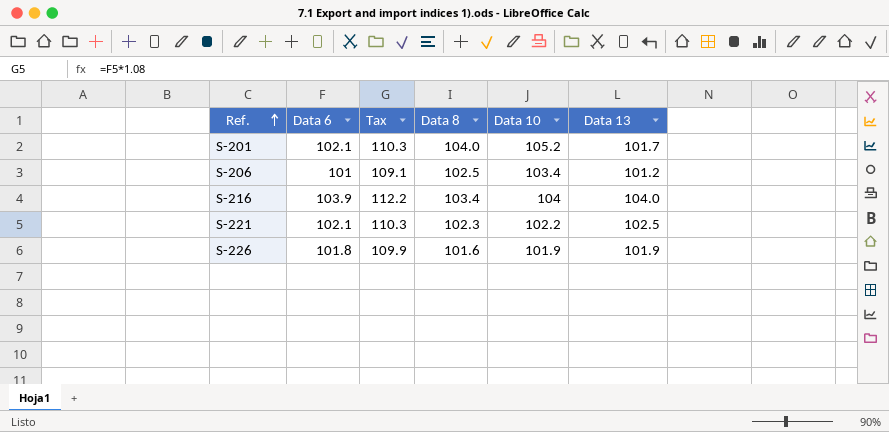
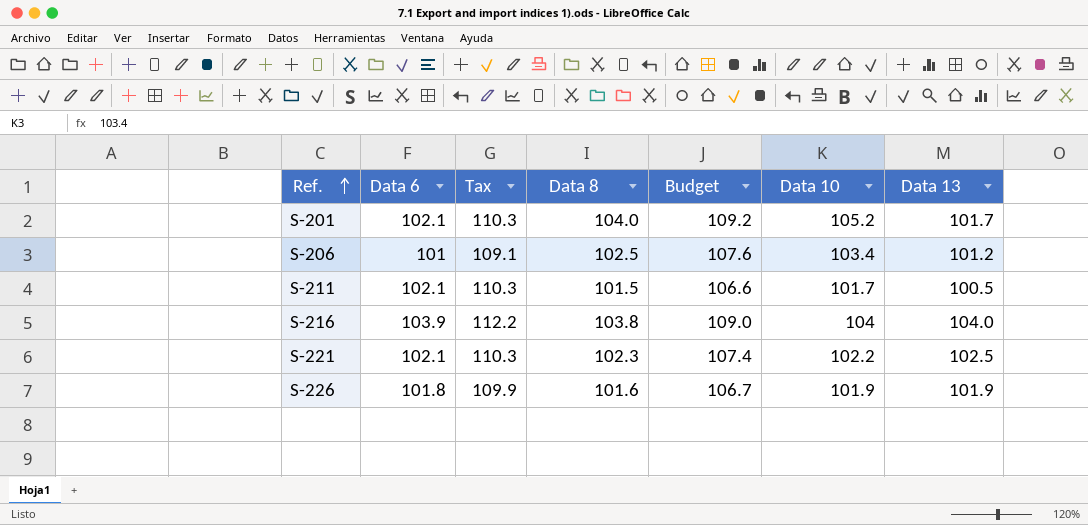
column Budget | formula: none -> [Data 8] * 1.05
row S-211: none -> 102.1 | 110.3 | 101.5 | 106.6 | 101.7 | 100.5
S-216 | Data 8: 103.4 -> 103.8

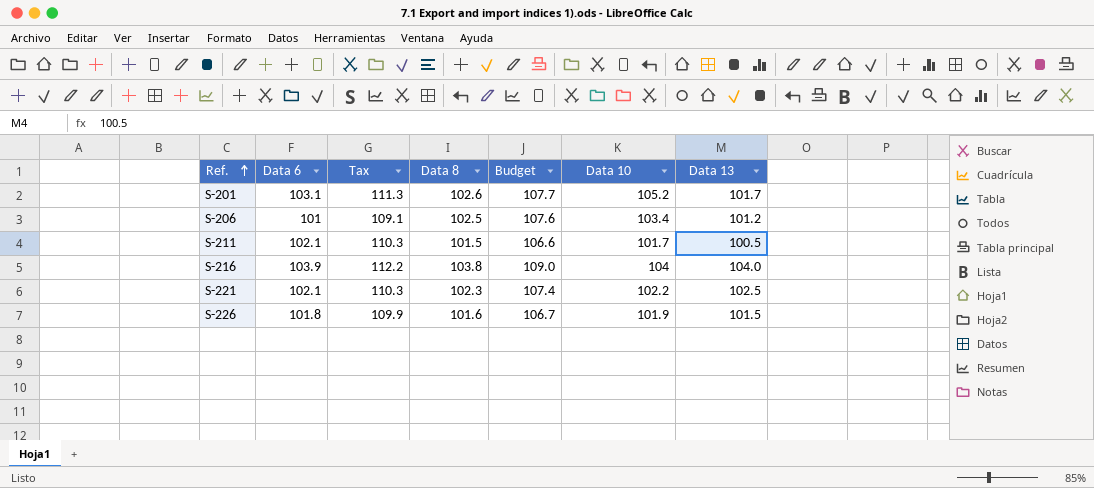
S-201 | Data 6: 102.1 -> 103.1
S-201 | Tax: 110.3 -> 111.3
S-201 | Data 8: 104.0 -> 102.6
S-201 | Budget: 109.2 -> 107.7
S-226 | Data 13: 101.9 -> 101.5

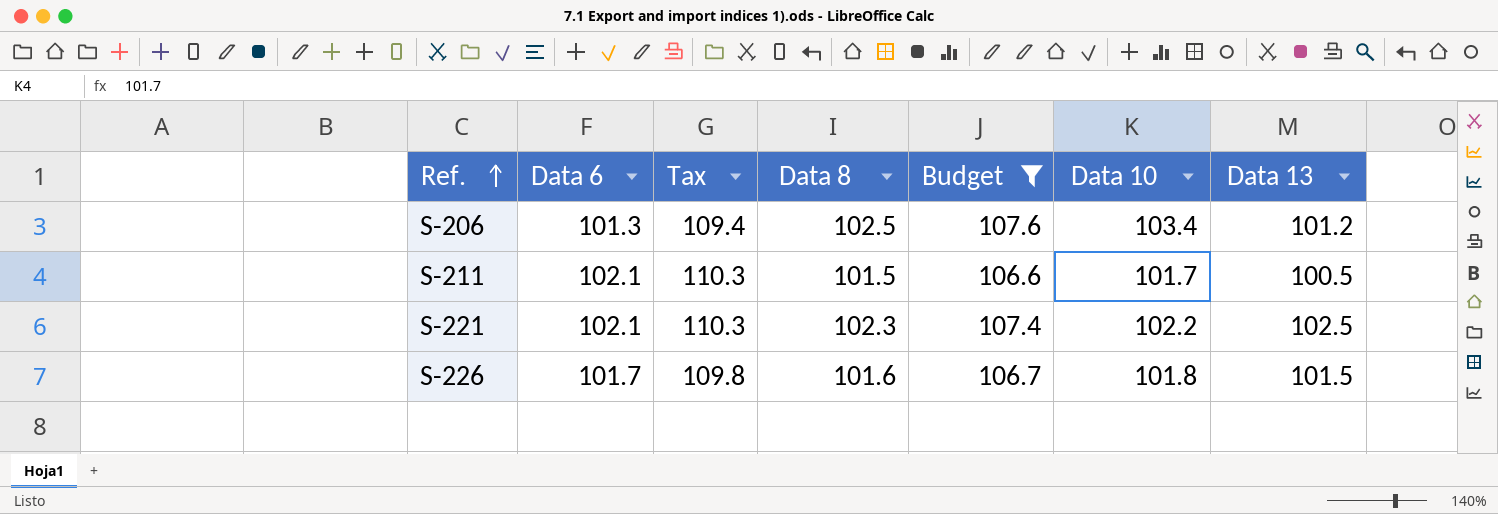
filter: none -> Budget <= 107.6
S-206 | Data 6: 101 -> 101.3
S-206 | Tax: 109.1 -> 109.4
S-226 | Data 6: 101.8 -> 101.7
S-226 | Tax: 109.9 -> 109.8
S-226 | Data 10: 101.9 -> 101.8

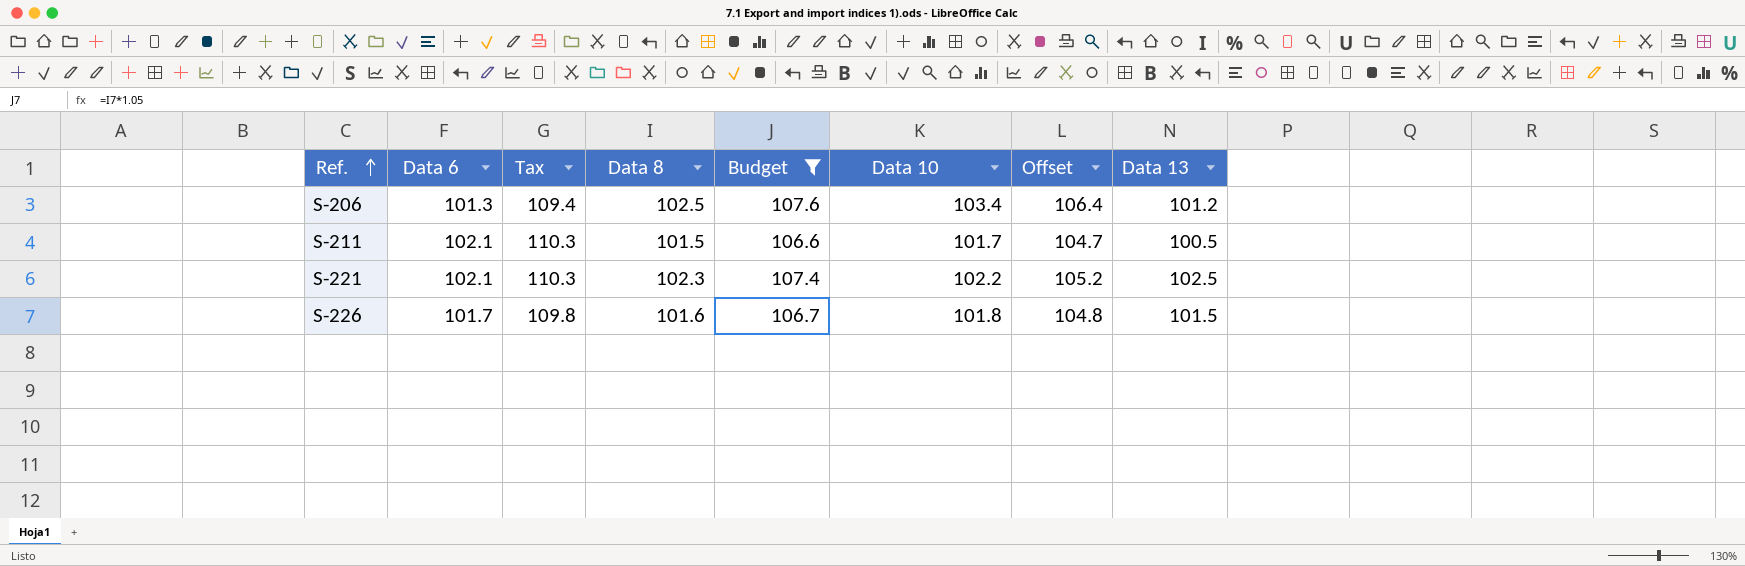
column Offset | formula: none -> [Data 10] + 3

